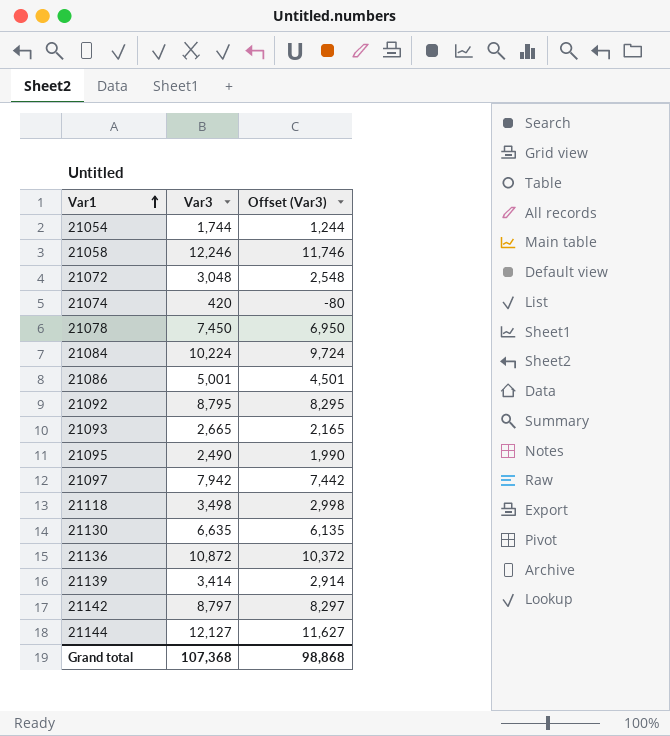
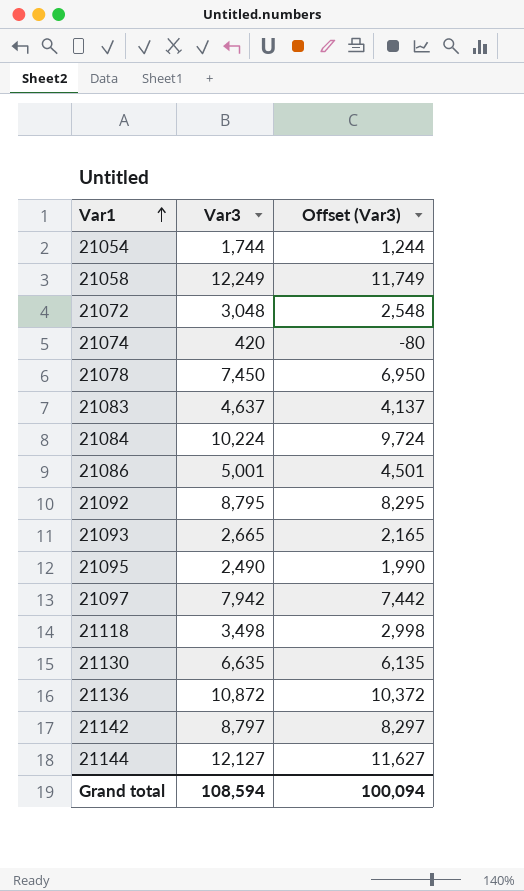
row 21139: 3,414 | 2,914 -> none
21058 | Var3: 12,246 -> 12,249
21058 | Offset (Var3): 11,746 -> 11,749
row 21083: none -> 4,637 | 4,137
Grand total | Var3: 107,368 -> 108,594
Grand total | Offset (Var3): 98,868 -> 100,094

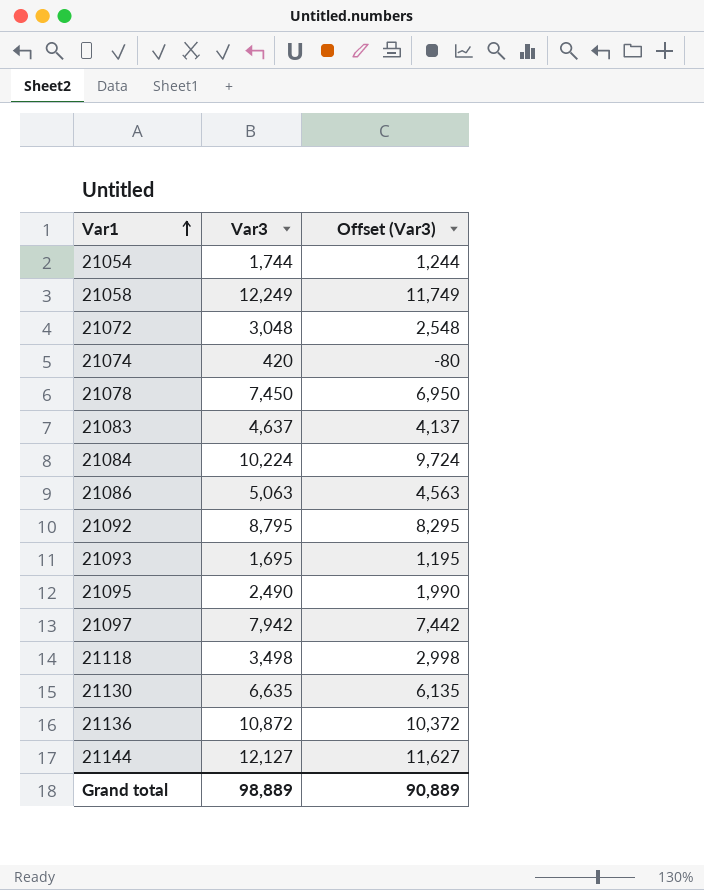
row 21142: 8,797 | 8,297 -> none
21086 | Var3: 5,001 -> 5,063
21086 | Offset (Var3): 4,501 -> 4,563
21093 | Var3: 2,665 -> 1,695
21093 | Offset (Var3): 2,165 -> 1,195
Grand total | Var3: 108,594 -> 98,889
Grand total | Offset (Var3): 100,094 -> 90,889

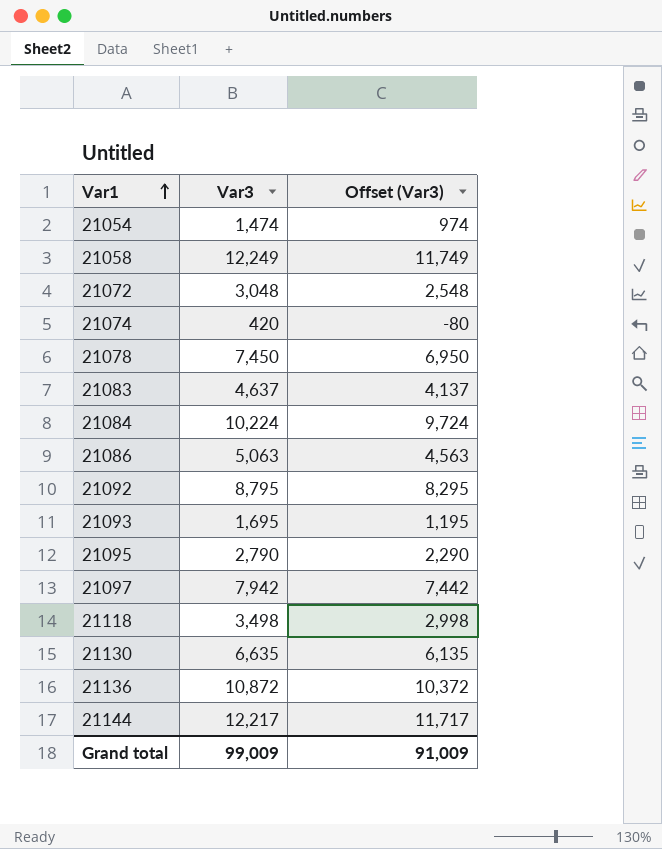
21054 | Var3: 1,744 -> 1,474
21054 | Offset (Var3): 1,244 -> 974
21095 | Var3: 2,490 -> 2,790
21095 | Offset (Var3): 1,990 -> 2,290
21144 | Var3: 12,127 -> 12,217
21144 | Offset (Var3): 11,627 -> 11,717
Grand total | Var3: 98,889 -> 99,009
Grand total | Offset (Var3): 90,889 -> 91,009

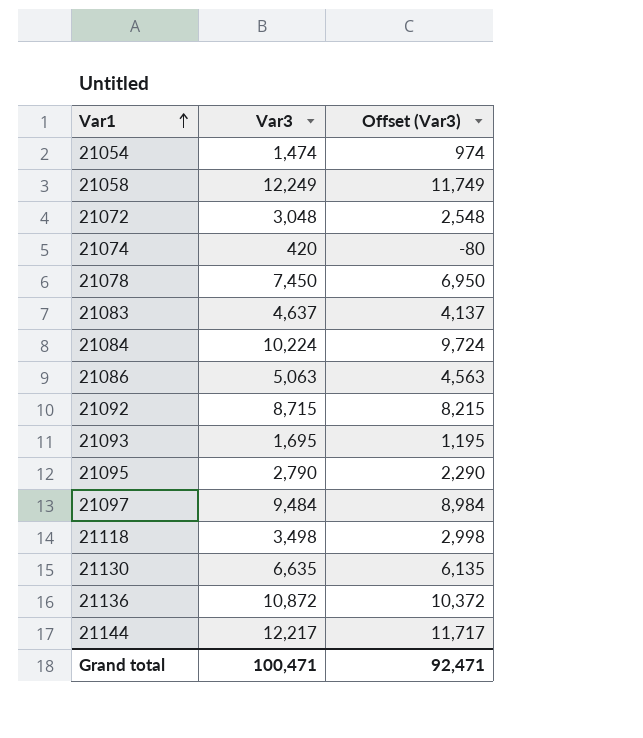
21092 | Var3: 8,795 -> 8,715
21092 | Offset (Var3): 8,295 -> 8,215
21097 | Var3: 7,942 -> 9,484
21097 | Offset (Var3): 7,442 -> 8,984
Grand total | Var3: 99,009 -> 100,471
Grand total | Offset (Var3): 91,009 -> 92,471

